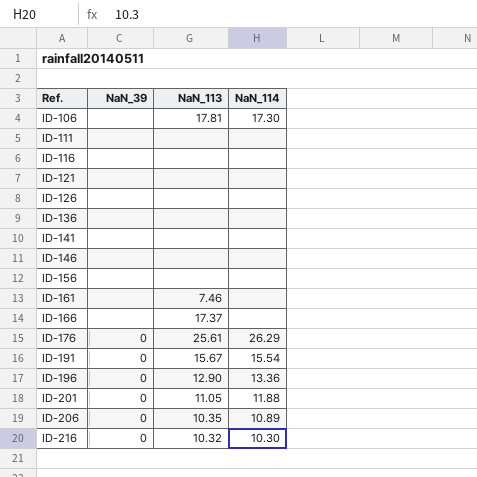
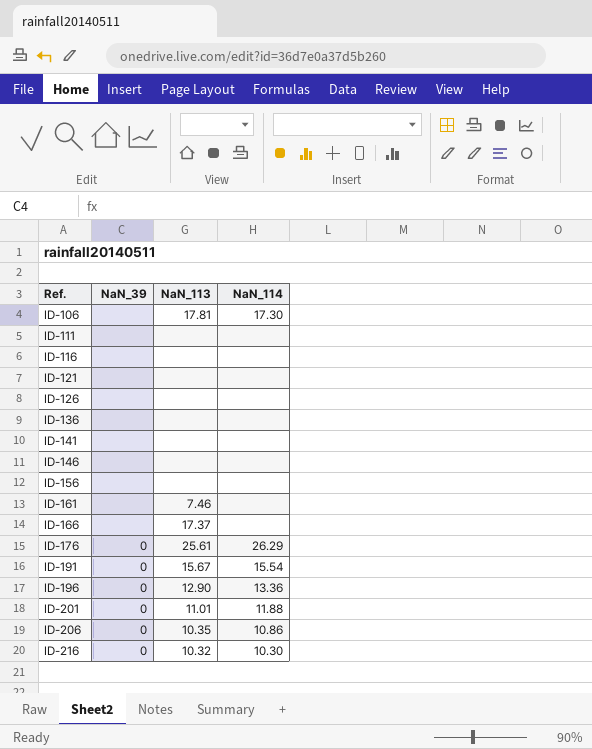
ID-201 | NaN_113: 11.05 -> 11.01
ID-206 | NaN_114: 10.89 -> 10.86

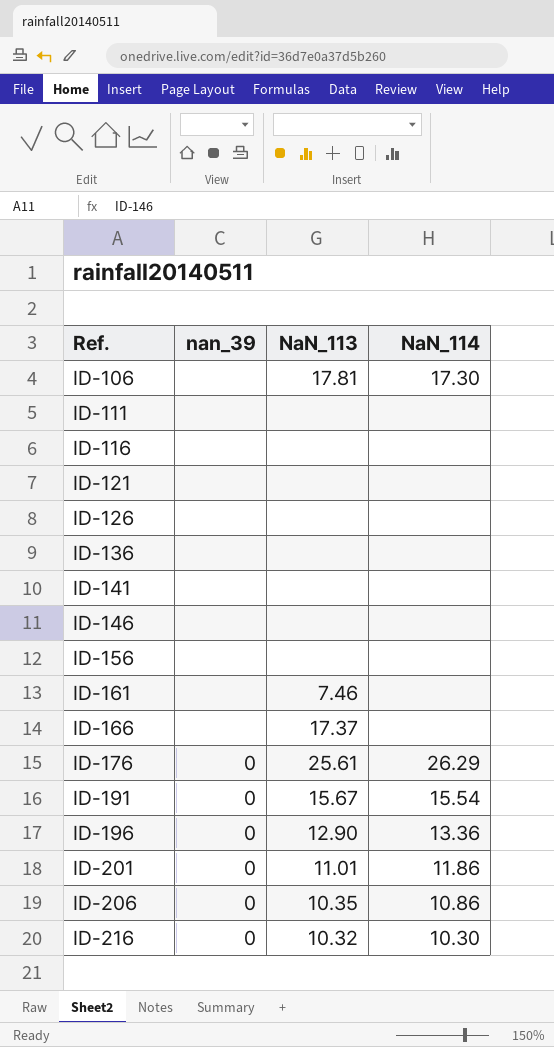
column name: NaN_39 -> nan_39
ID-201 | NaN_114: 11.88 -> 11.86

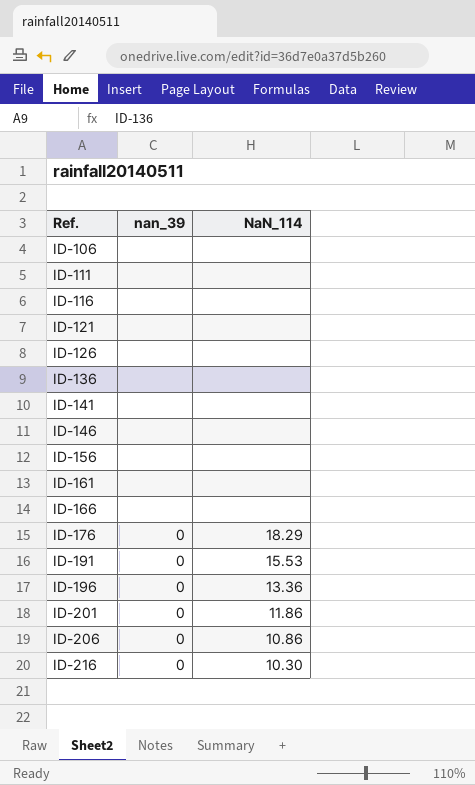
column NaN_113 | position: 3 -> none
ID-106 | NaN_114: 17.30 -> none
ID-176 | NaN_114: 26.29 -> 18.29
ID-191 | NaN_114: 15.54 -> 15.53

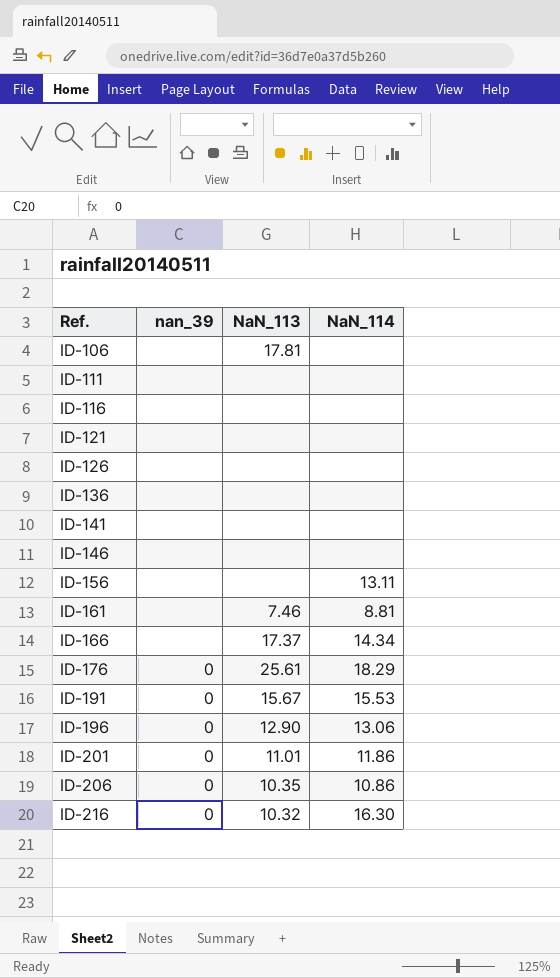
column NaN_113 | position: none -> 3
ID-156 | NaN_114: none -> 13.11
ID-161 | NaN_114: none -> 8.81
ID-166 | NaN_114: none -> 14.34
ID-196 | NaN_114: 13.36 -> 13.06
ID-216 | NaN_114: 10.30 -> 16.30

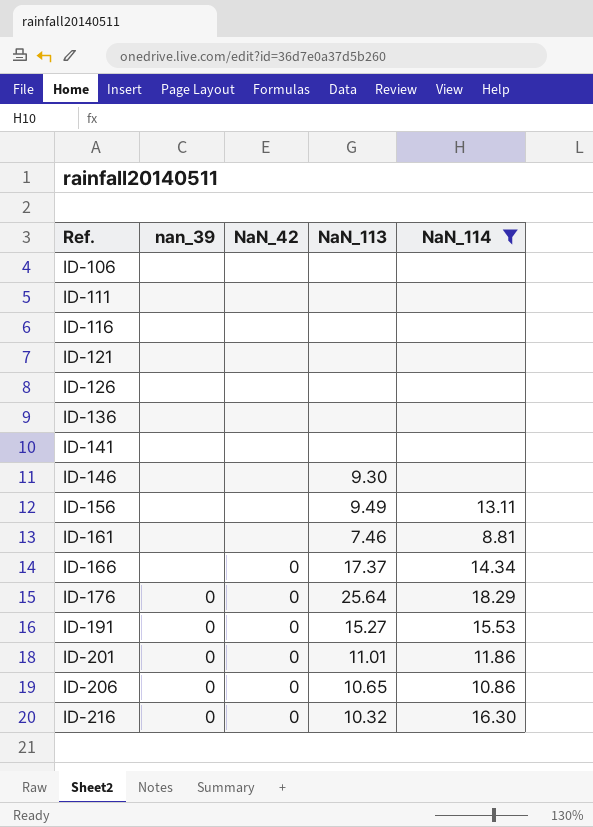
filter: none -> NaN_114 != 13.06
column NaN_42 | position: none -> 3
ID-106 | NaN_113: 17.81 -> none
ID-146 | NaN_113: none -> 9.30
ID-156 | NaN_113: none -> 9.49
ID-176 | NaN_113: 25.61 -> 25.64
ID-191 | NaN_113: 15.67 -> 15.27
ID-206 | NaN_113: 10.35 -> 10.65

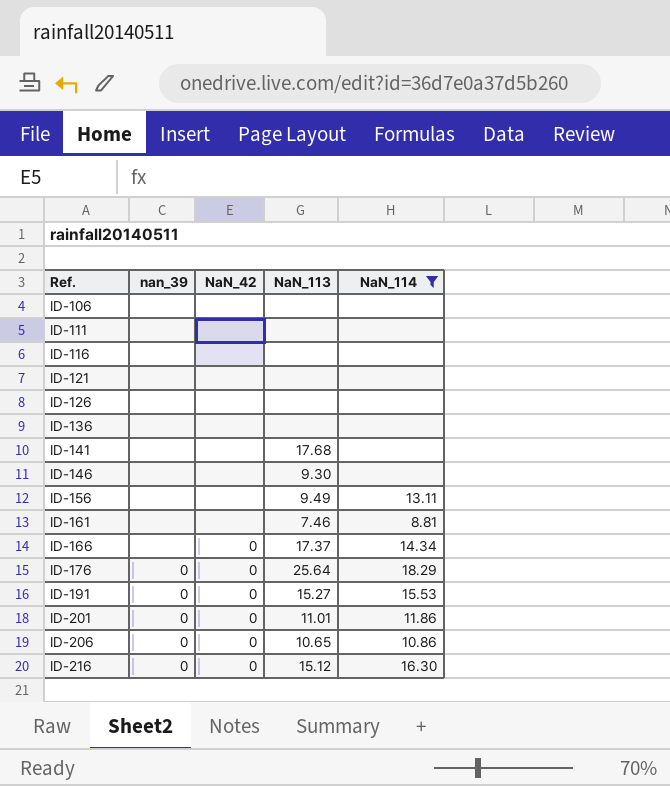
ID-141 | NaN_113: none -> 17.68
ID-216 | NaN_113: 10.32 -> 15.12

